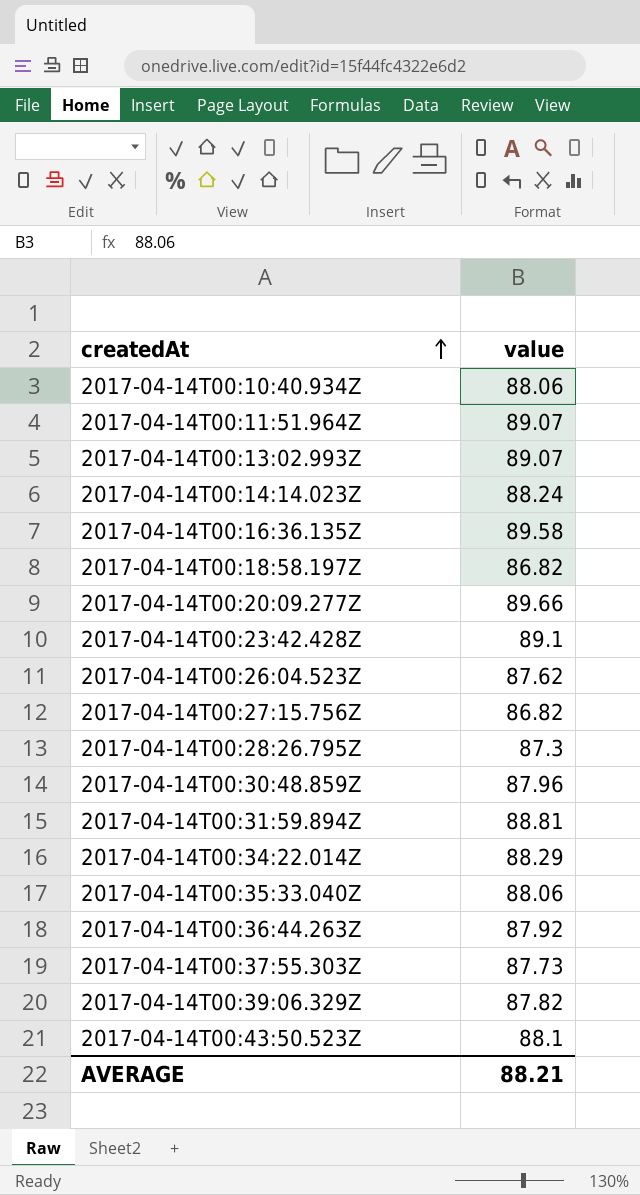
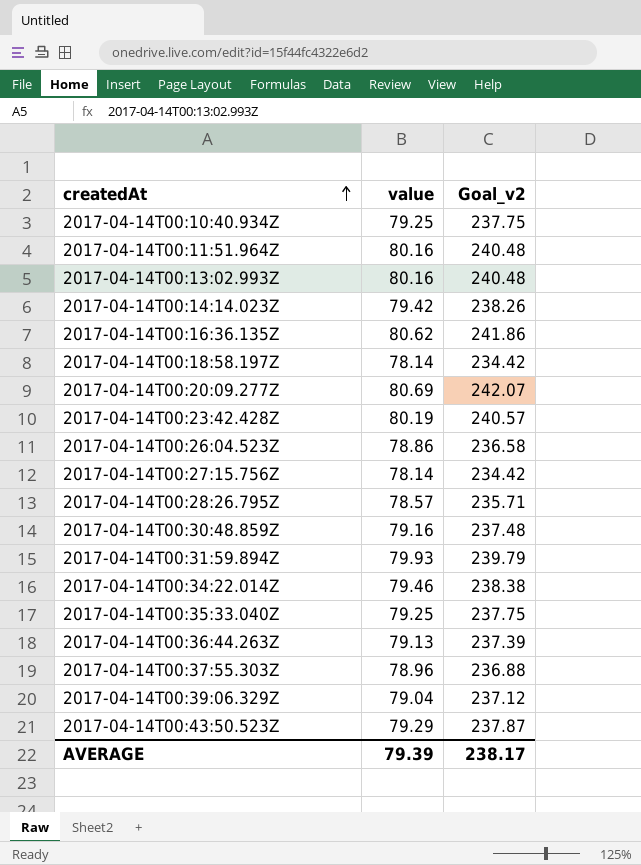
column Goal_v2 | formula: none -> [value] * 3
2017-04-14T00:10:40.934Z | value: 88.06 -> 79.25
2017-04-14T00:11:51.964Z | value: 89.07 -> 80.16
2017-04-14T00:13:02.993Z | value: 89.07 -> 80.16
2017-04-14T00:14:14.023Z | value: 88.24 -> 79.42
2017-04-14T00:16:36.135Z | value: 89.58 -> 80.62
2017-04-14T00:18:58.197Z | value: 86.82 -> 78.14
2017-04-14T00:20:09.277Z | value: 89.66 -> 80.69
2017-04-14T00:23:42.428Z | value: 89.1 -> 80.19
2017-04-14T00:26:04.523Z | value: 87.62 -> 78.86
2017-04-14T00:27:15.756Z | value: 86.82 -> 78.14
2017-04-14T00:28:26.795Z | value: 87.3 -> 78.57
2017-04-14T00:30:48.859Z | value: 87.96 -> 79.16
2017-04-14T00:31:59.894Z | value: 88.81 -> 79.93
2017-04-14T00:34:22.014Z | value: 88.29 -> 79.46
2017-04-14T00:35:33.040Z | value: 88.06 -> 79.25
2017-04-14T00:36:44.263Z | value: 87.92 -> 79.13
2017-04-14T00:37:55.303Z | value: 87.73 -> 78.96
2017-04-14T00:39:06.329Z | value: 87.82 -> 79.04
2017-04-14T00:43:50.523Z | value: 88.1 -> 79.29
AVERAGE | value: 88.21 -> 79.39

